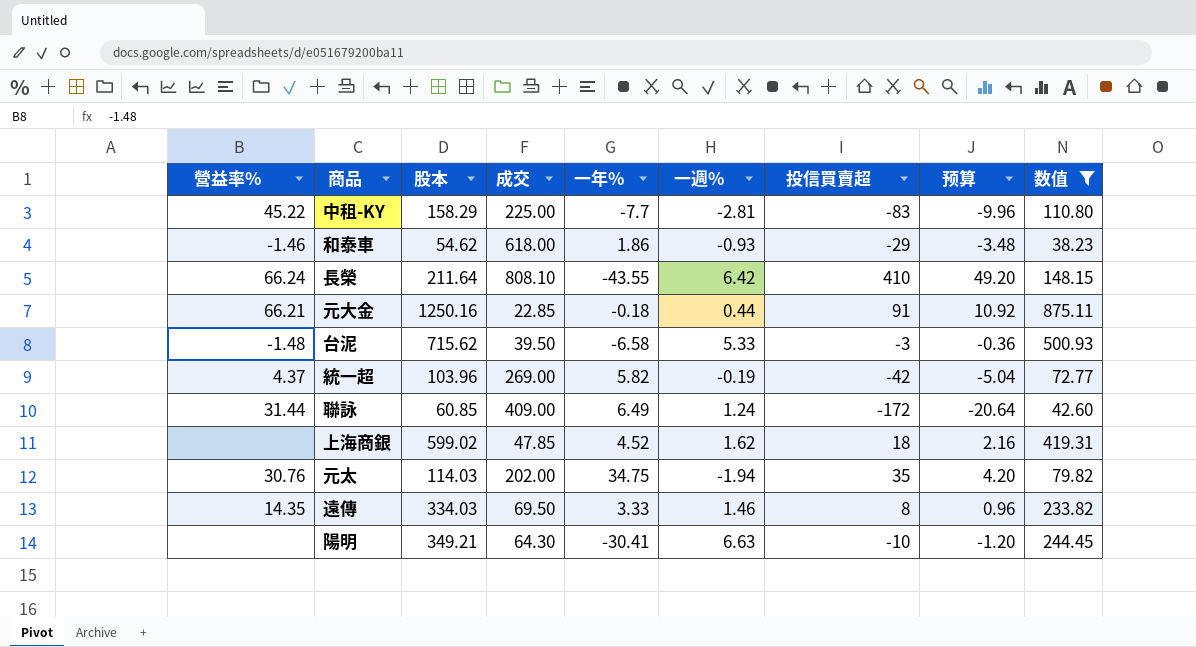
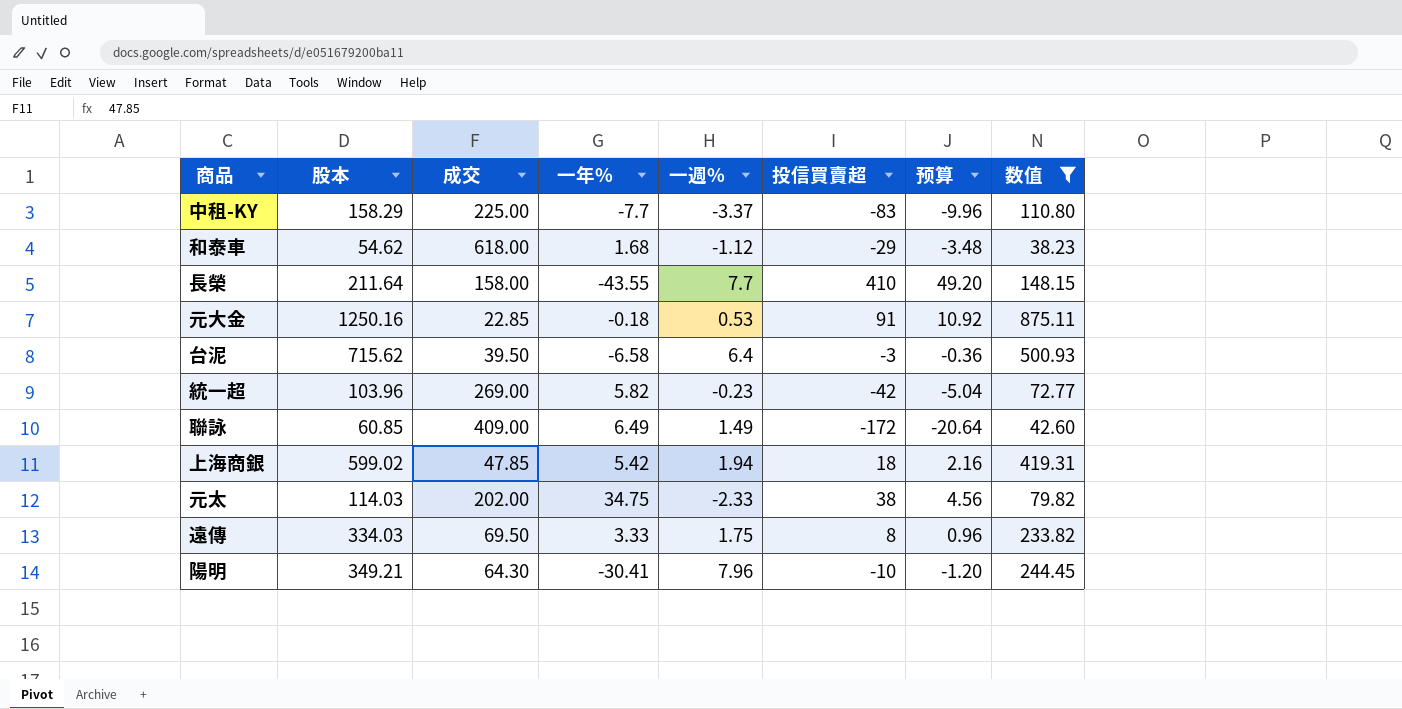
column 營益率% | position: 1 -> none
中租-KY | 一週%: -2.81 -> -3.37
和泰車 | 一年%: 1.86 -> 1.68
和泰車 | 一週%: -0.93 -> -1.12
長榮 | 成交: 808.10 -> 158.00
長榮 | 一週%: 6.42 -> 7.7
元大金 | 一週%: 0.44 -> 0.53
台泥 | 一週%: 5.33 -> 6.4
統一超 | 一週%: -0.19 -> -0.23
聯詠 | 一週%: 1.24 -> 1.49
上海商銀 | 一年%: 4.52 -> 5.42
上海商銀 | 一週%: 1.62 -> 1.94
元太 | 一週%: -1.94 -> -2.33
元太 | 投信買賣超: 35 -> 38
元太 | 预算: 4.20 -> 4.56
遠傳 | 一週%: 1.46 -> 1.75
陽明 | 一週%: 6.63 -> 7.96

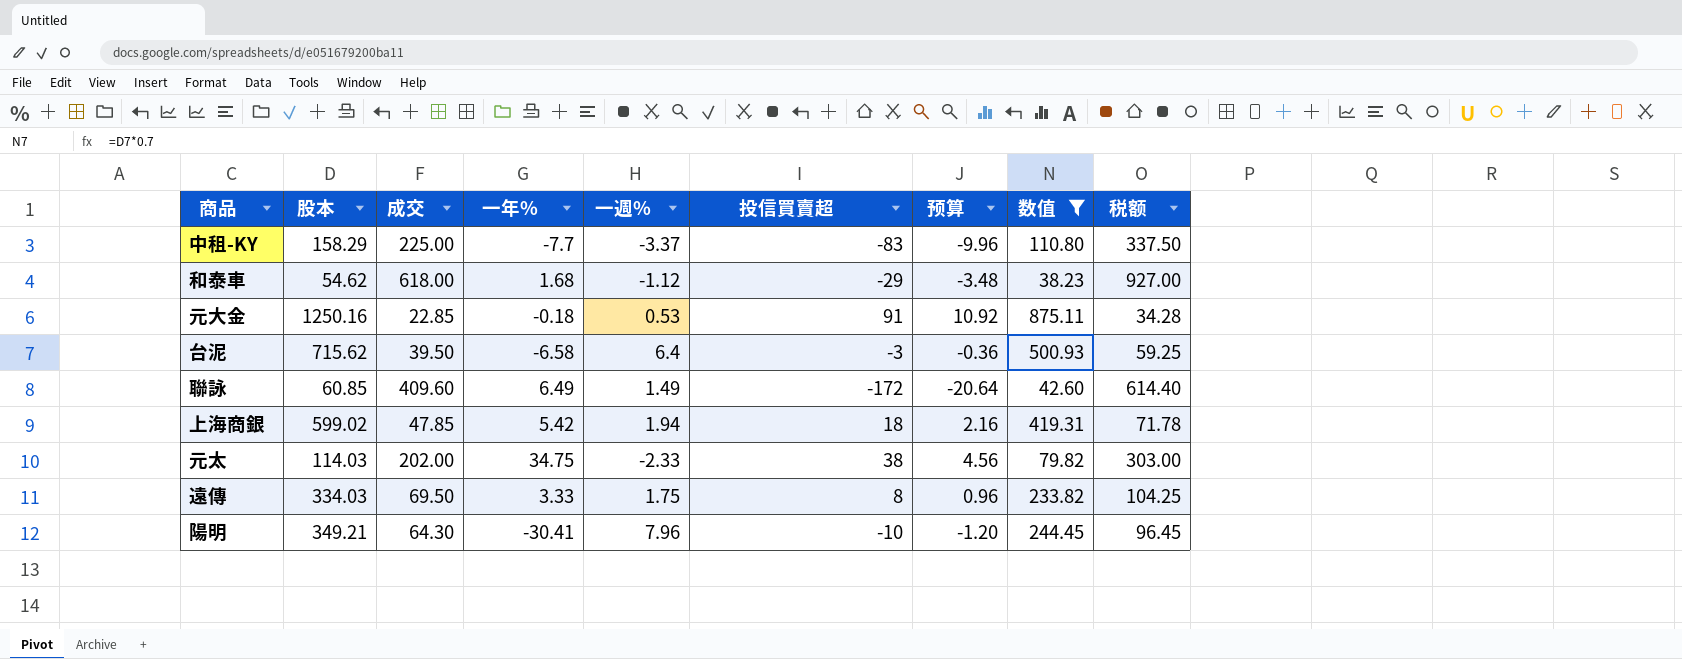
column 税额 | formula: none -> [成交] * 1.5
row 長榮: 211.64 | 158.00 | -43.55 | 7.7 | 410 | 49.20 | 148.15 -> none
row 統一超: 103.96 | 269.00 | 5.82 | -0.23 | -42 | -5.04 | 72.77 -> none
聯詠 | 成交: 409.00 -> 409.60

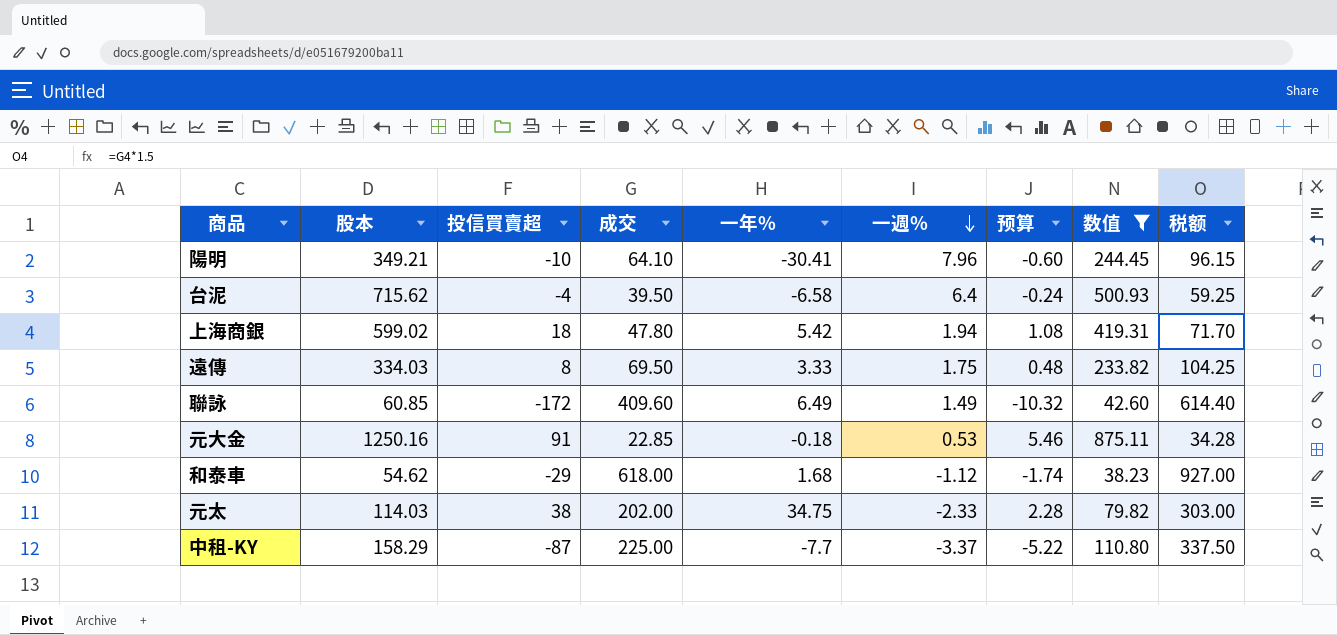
row order: none -> 一週% descending
column 投信買賣超 | position: 6 -> 3
column 预算 | formula: [投信買賣超] * 0.12 -> [投信買賣超] * 0.06
陽明 | 成交: 64.30 -> 64.10
陽明 | 税额: 96.45 -> 96.15
台泥 | 投信買賣超: -3 -> -4
上海商銀 | 成交: 47.85 -> 47.80
上海商銀 | 税额: 71.78 -> 71.70
中租-KY | 投信買賣超: -83 -> -87

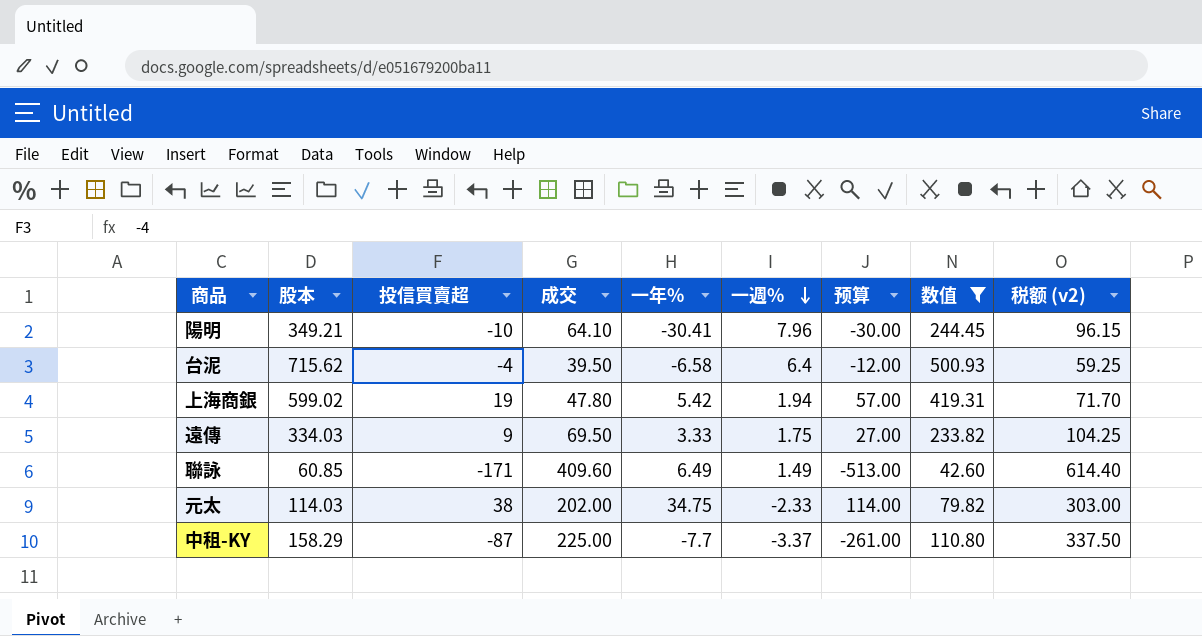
column 预算 | formula: [投信買賣超] * 0.06 -> [投信買賣超] * 3
column name: 税额 -> 税额 (v2)
row 元大金: 1250.16 | 91 | 22.85 | -0.18 | 0.53 | 5.46 | 875.11 | 34.28 -> none
row 和泰車: 54.62 | -29 | 618.00 | 1.68 | -1.12 | -1.74 | 38.23 | 927.00 -> none
上海商銀 | 投信買賣超: 18 -> 19
遠傳 | 投信買賣超: 8 -> 9
聯詠 | 投信買賣超: -172 -> -171

